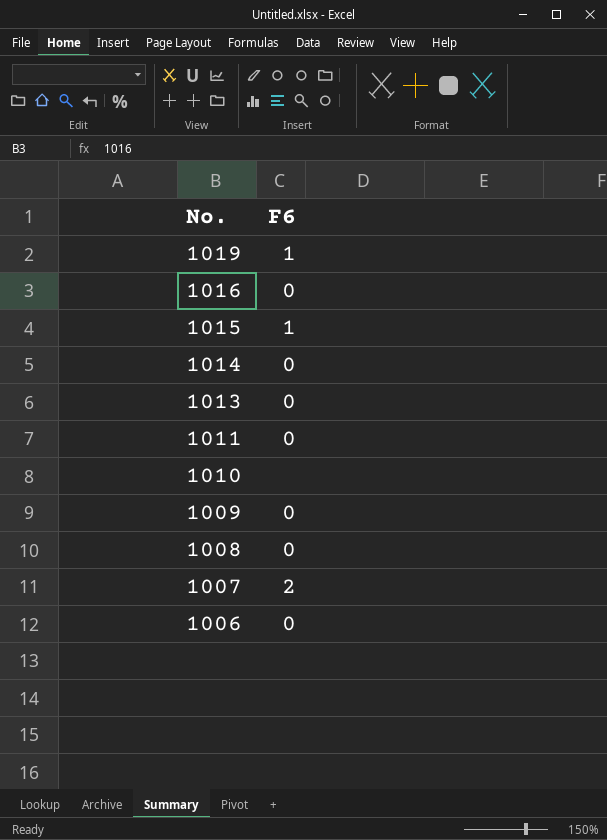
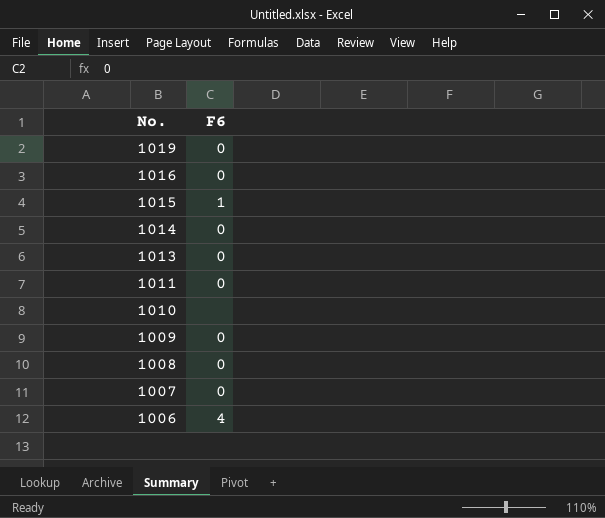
1019 | F6: 1 -> 0
1007 | F6: 2 -> 0
1006 | F6: 0 -> 4

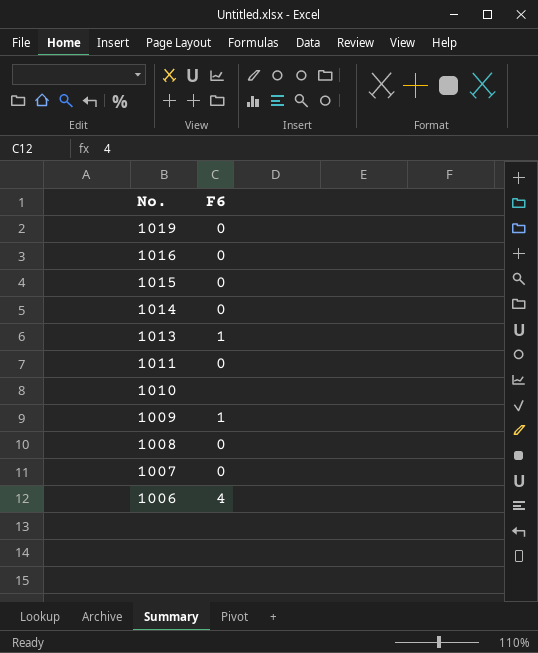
1015 | F6: 1 -> 0
1013 | F6: 0 -> 1
1009 | F6: 0 -> 1

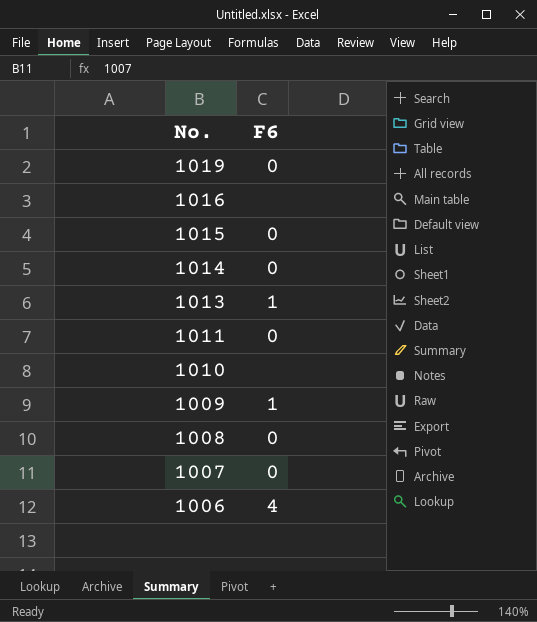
1016 | F6: 0 -> none

